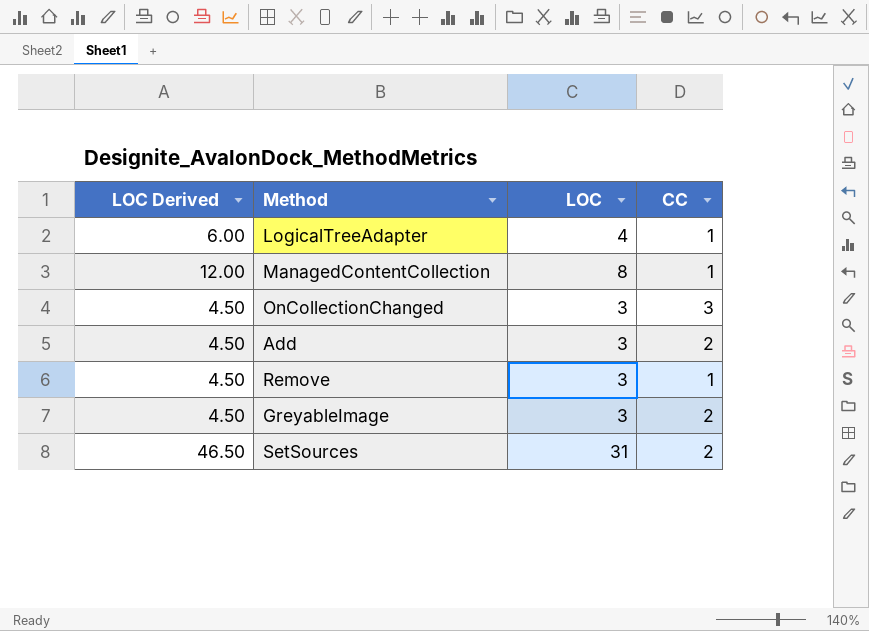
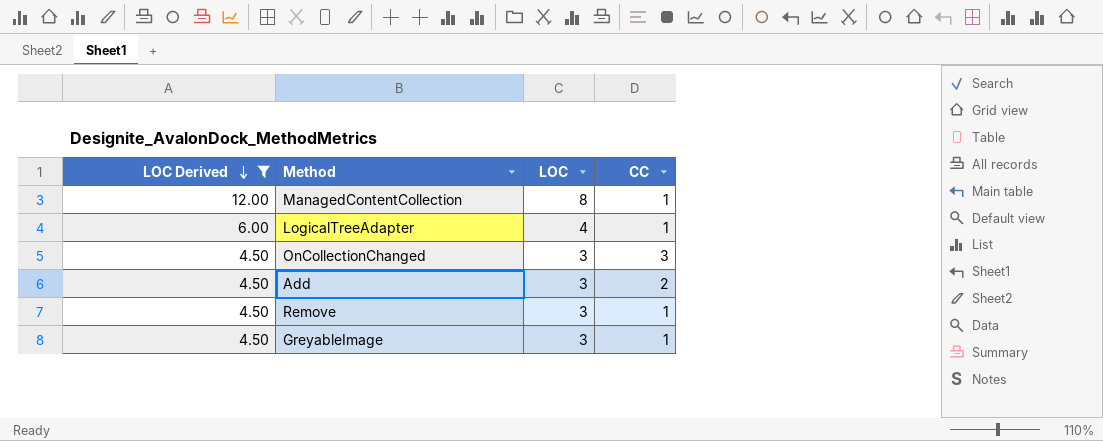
filter: none -> LOC Derived != 46.50
row order: none -> LOC Derived descending
GreyableImage | CC: 2 -> 1

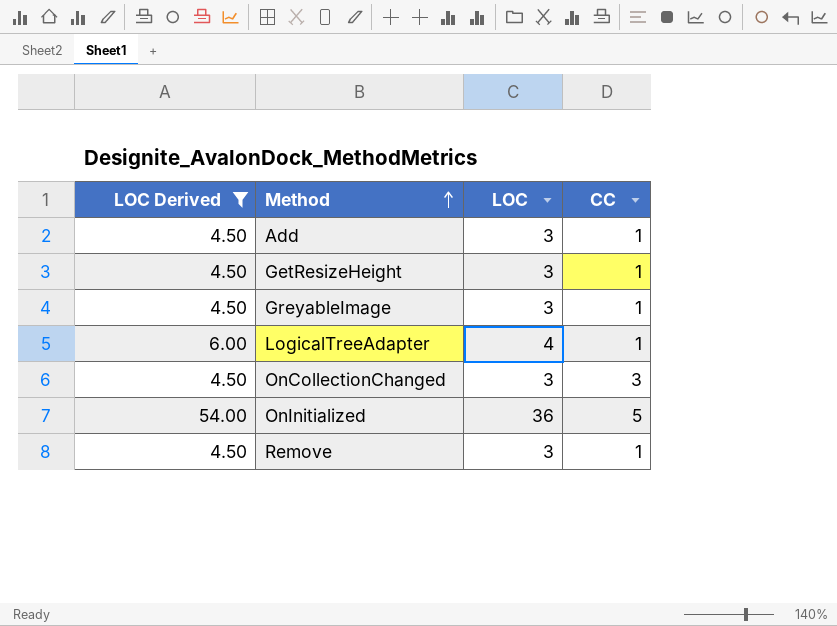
row order: LOC Derived descending -> Method ascending
row ManagedContentCollection: 12.00 | 8 | 1 -> none
Add | CC: 2 -> 1
row GetResizeHeight: none -> 4.50 | 3 | 1
row OnInitialized: none -> 54.00 | 36 | 5

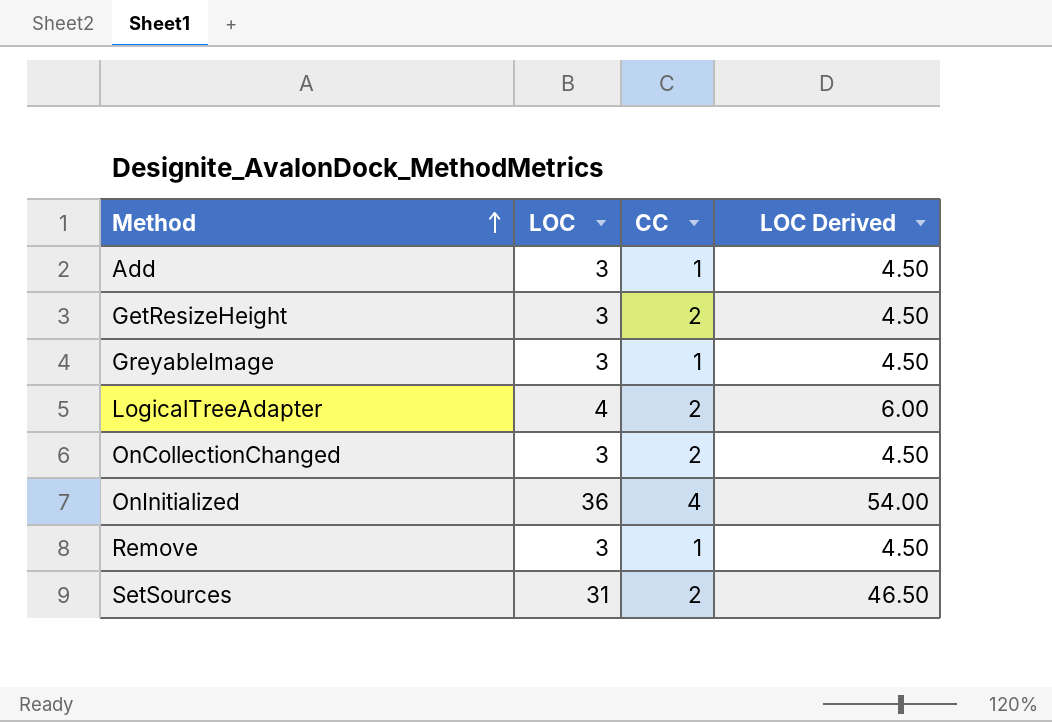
filter: LOC Derived != 46.50 -> none
column LOC Derived | position: 1 -> 4
GetResizeHeight | CC: 1 -> 2
LogicalTreeAdapter | CC: 1 -> 2
OnCollectionChanged | CC: 3 -> 2
OnInitialized | CC: 5 -> 4

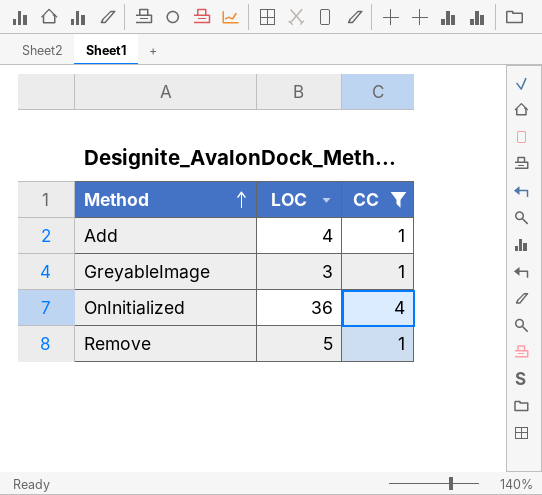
filter: none -> CC != 2
column LOC Derived | formula: [LOC] * 1.5 -> none
Add | LOC: 3 -> 4
Remove | LOC: 3 -> 5

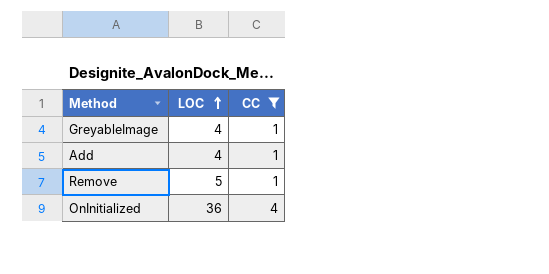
row order: Method ascending -> LOC ascending
GreyableImage | LOC: 3 -> 4

